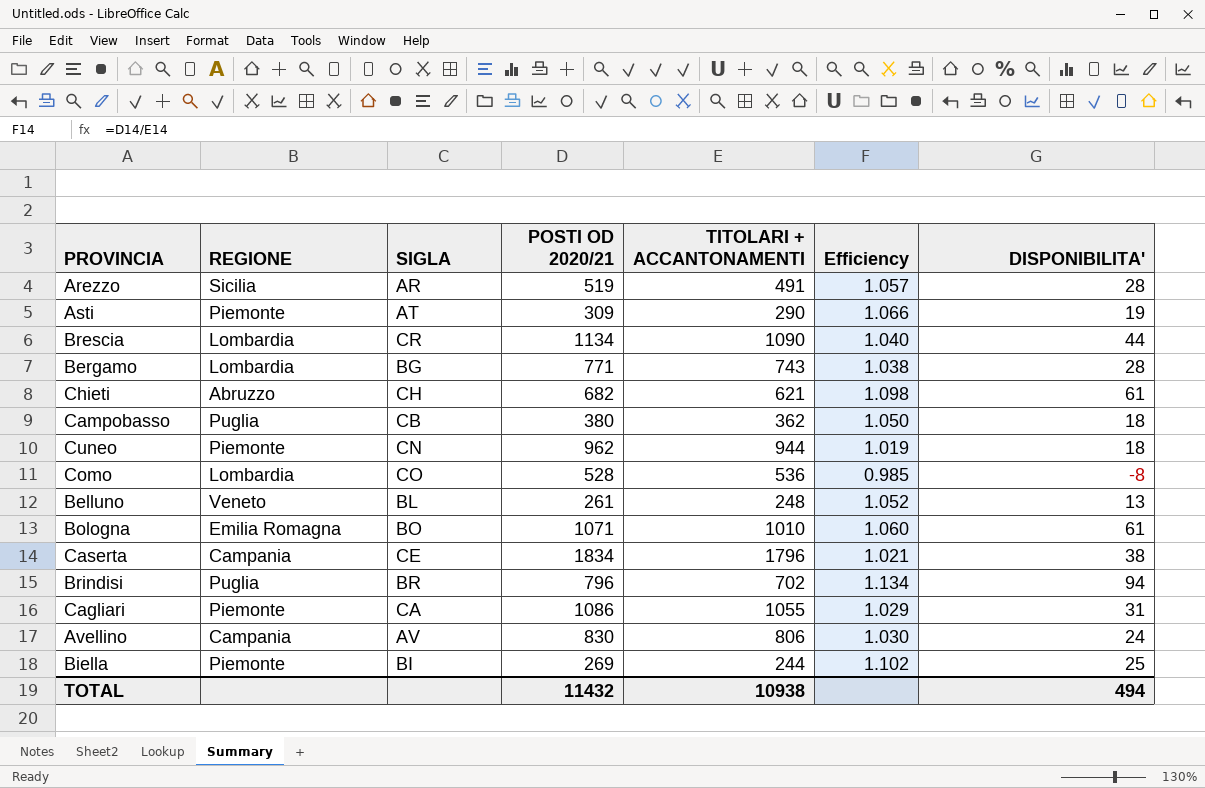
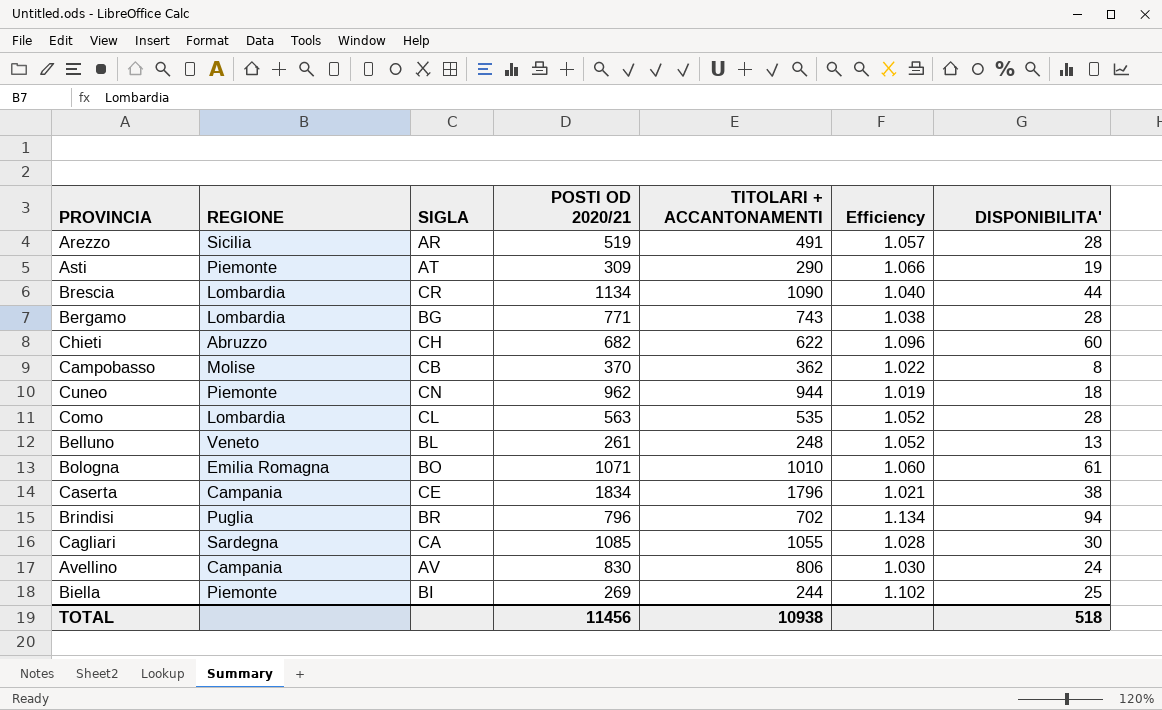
Chieti | TITOLARI + ACCANTONAMENTI: 621 -> 622
Chieti | Efficiency: 1.098 -> 1.096
Chieti | DISPONIBILITA': 61 -> 60
Campobasso | REGIONE: Puglia -> Molise
Campobasso | POSTI OD 2020/21: 380 -> 370
Campobasso | Efficiency: 1.050 -> 1.022
Campobasso | DISPONIBILITA': 18 -> 8
Como | SIGLA: CO -> CL
Como | POSTI OD 2020/21: 528 -> 563
Como | TITOLARI + ACCANTONAMENTI: 536 -> 535
Como | Efficiency: 0.985 -> 1.052
Como | DISPONIBILITA': -8 -> 28
Cagliari | REGIONE: Piemonte -> Sardegna
Cagliari | POSTI OD 2020/21: 1086 -> 1085
Cagliari | Efficiency: 1.029 -> 1.028
Cagliari | DISPONIBILITA': 31 -> 30
TOTAL | POSTI OD 2020/21: 11432 -> 11456
TOTAL | DISPONIBILITA': 494 -> 518

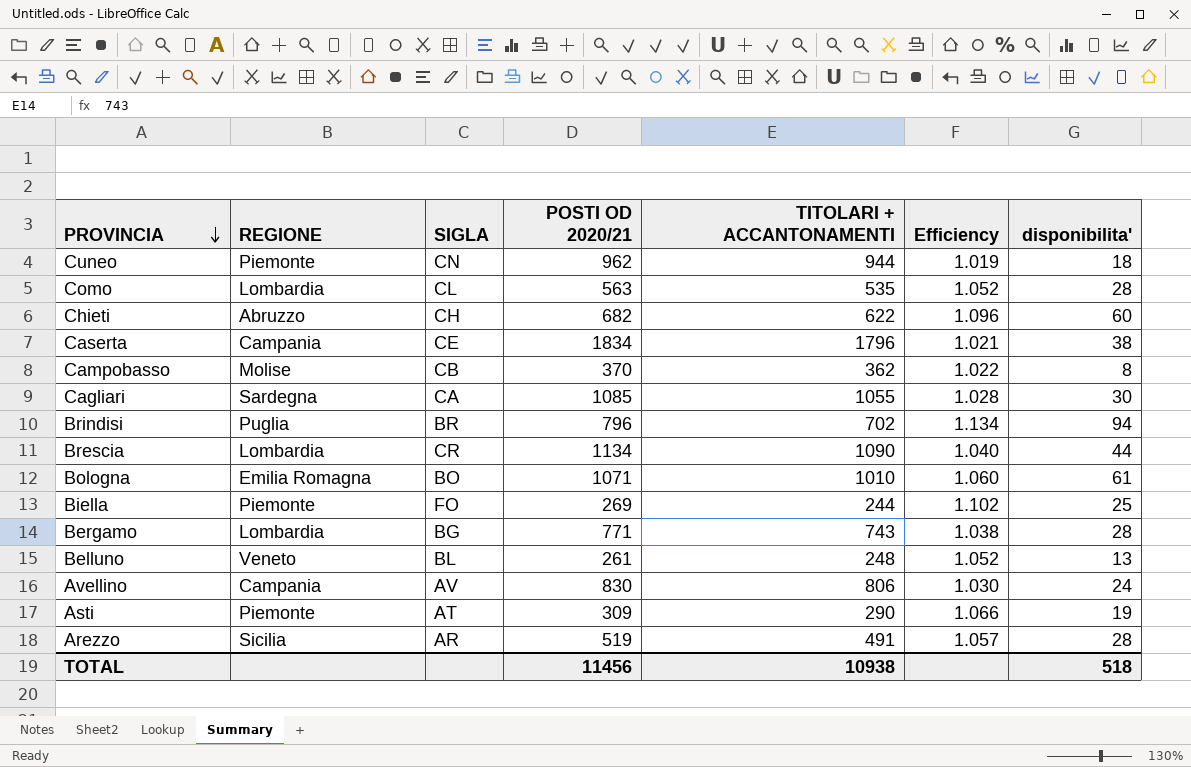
row order: none -> PROVINCIA descending
column name: DISPONIBILITA' -> disponibilita'
Biella | SIGLA: BI -> FO

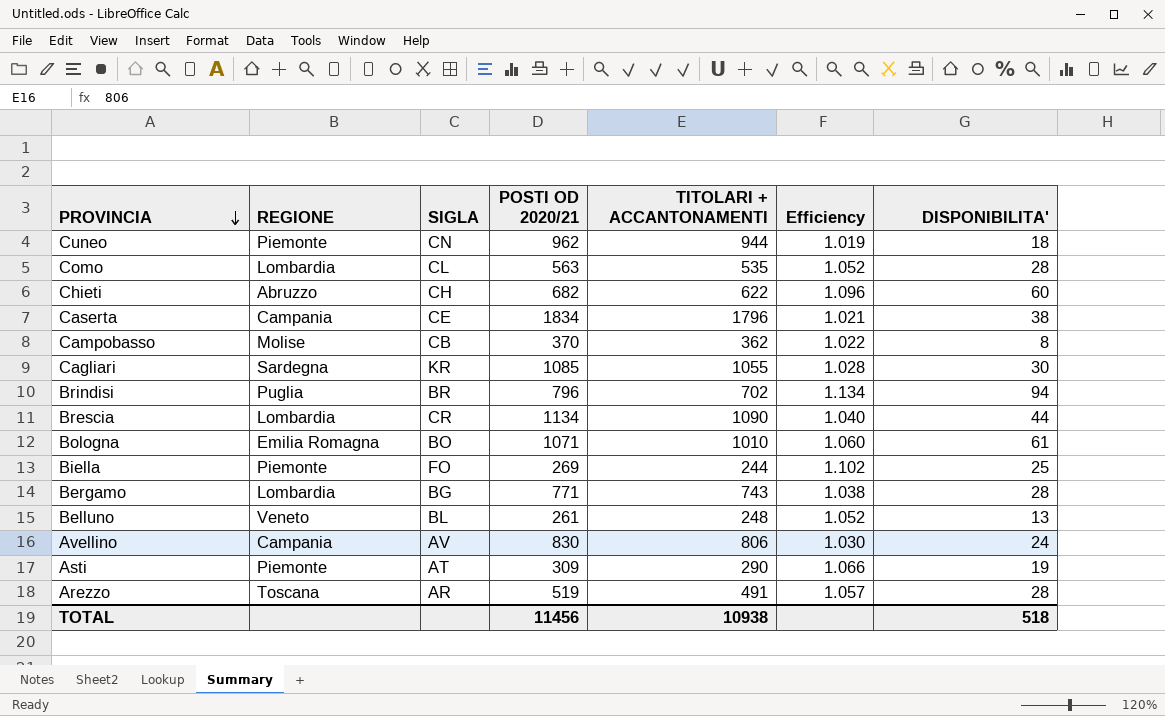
column name: disponibilita' -> DISPONIBILITA'
Cagliari | SIGLA: CA -> KR
Arezzo | REGIONE: Sicilia -> Toscana

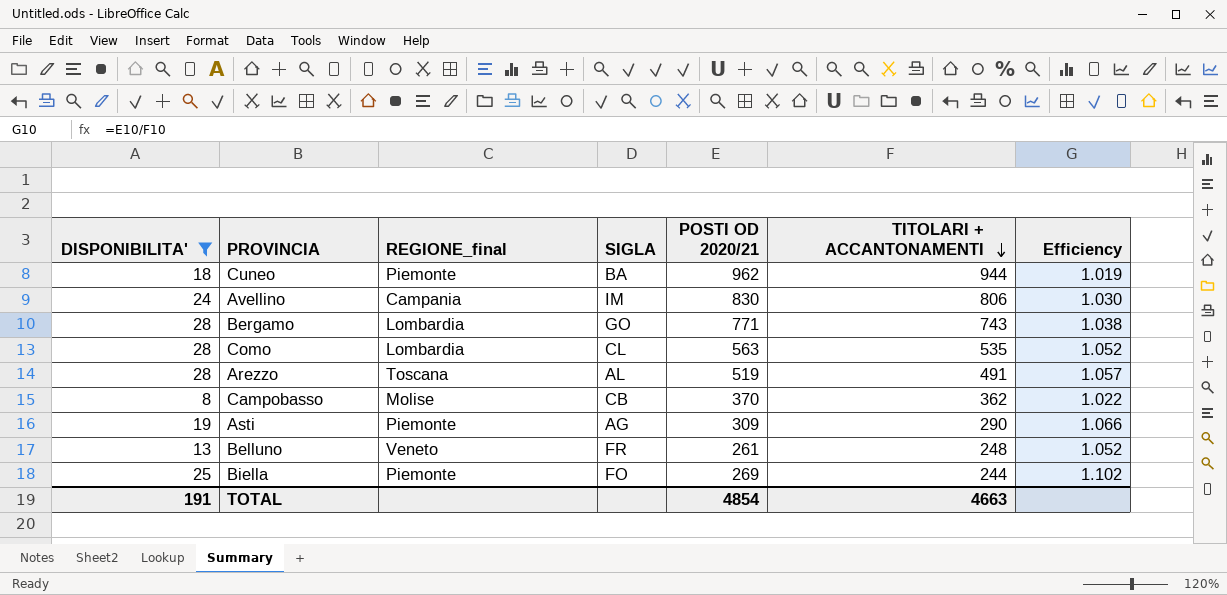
filter: none -> DISPONIBILITA' <= 28
row order: PROVINCIA descending -> TITOLARI + ACCANTONAMENTI descending
column DISPONIBILITA' | position: 7 -> 1
column name: REGIONE -> REGIONE_final
Cuneo | SIGLA: CN -> BA
Avellino | SIGLA: AV -> IM
Bergamo | SIGLA: BG -> GO
Arezzo | SIGLA: AR -> AL
Asti | SIGLA: AT -> AG
Belluno | SIGLA: BL -> FR
TOTAL | DISPONIBILITA': 518 -> 191
TOTAL | POSTI OD 2020/21: 11456 -> 4854
TOTAL | TITOLARI + ACCANTONAMENTI: 10938 -> 4663

